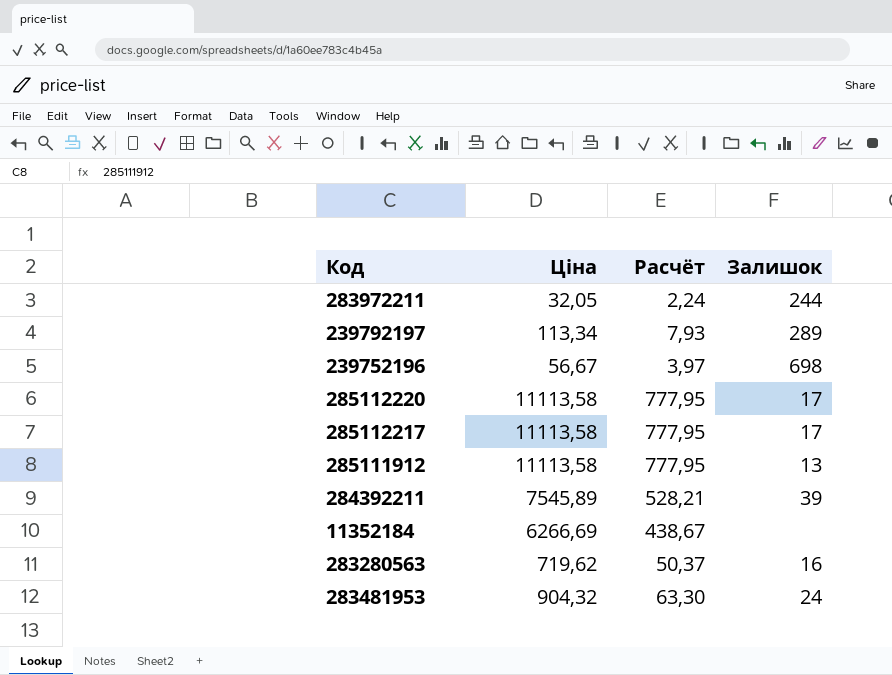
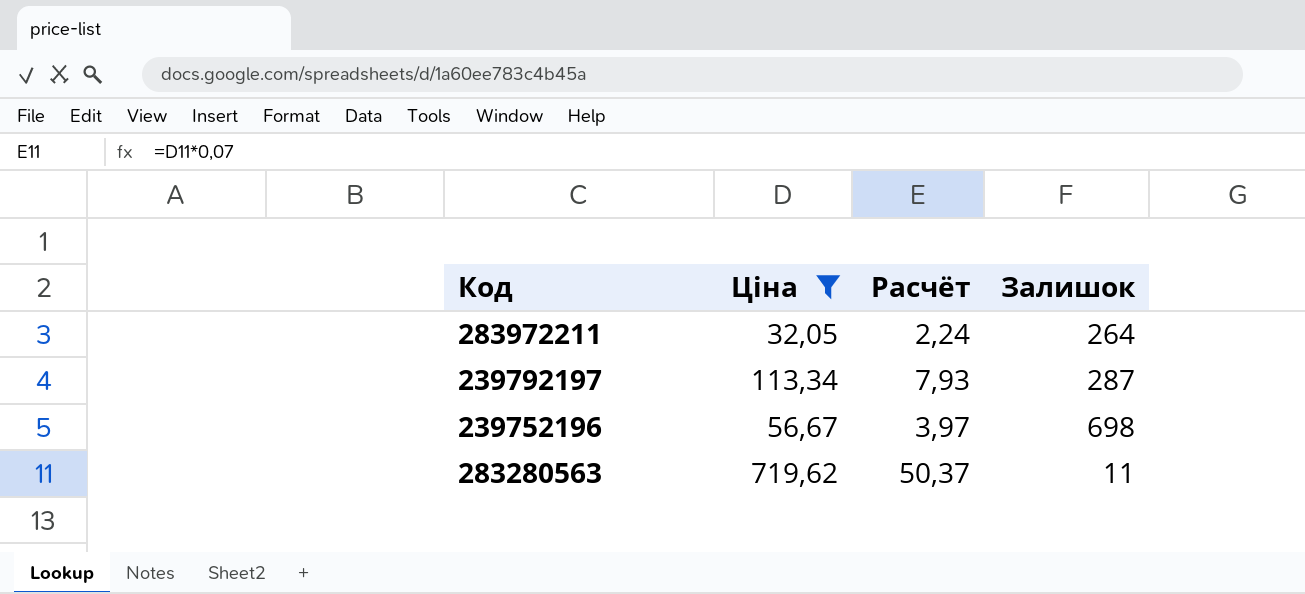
filter: none -> Ціна <= 719,62
283972211 | Залишок: 244 -> 264
239792197 | Залишок: 289 -> 287
283280563 | Залишок: 16 -> 11

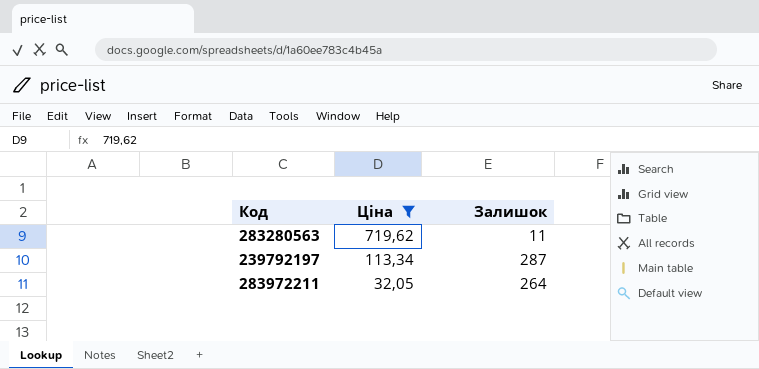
row order: none -> Ціна descending
column Расчёт | formula: [Ціна] * 0,07 -> none
row 239752196: 56,67 | 3,97 | 698 -> none

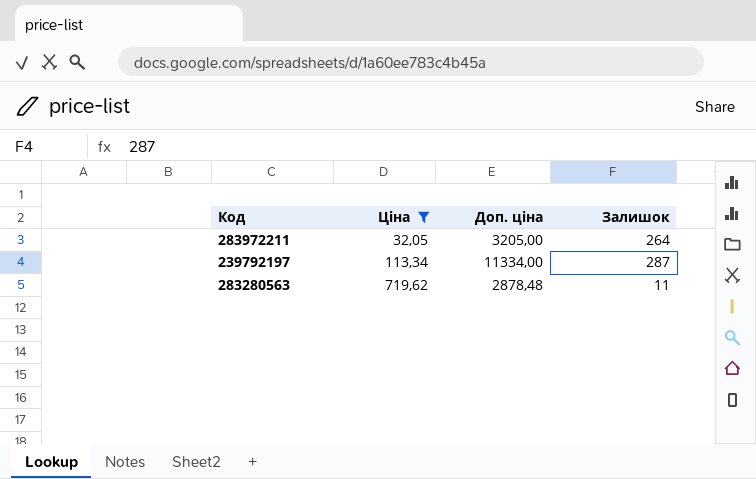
row order: Ціна descending -> Ціна ascending
column Доп. ціна | position: none -> 3

